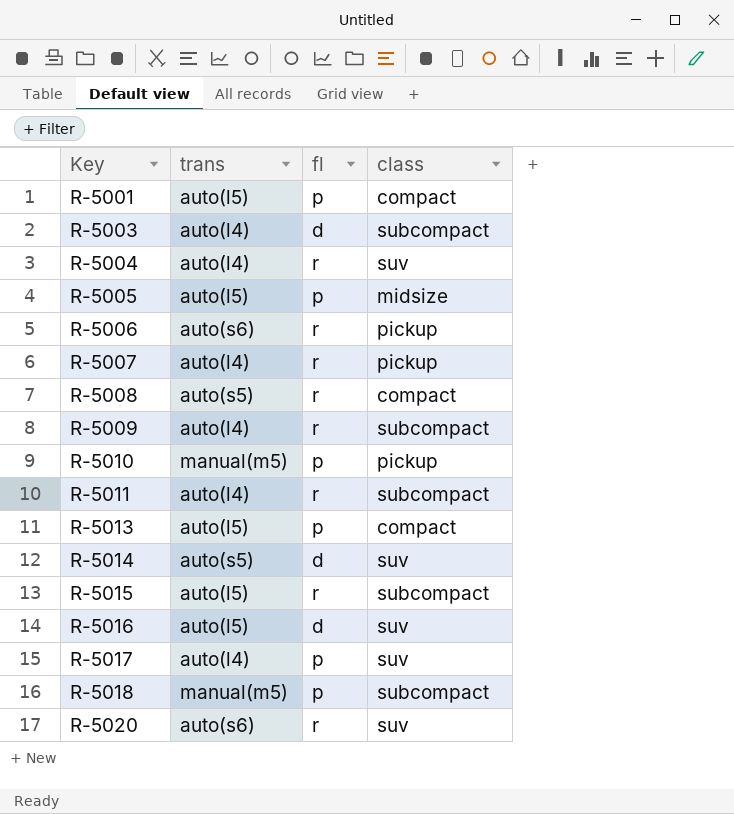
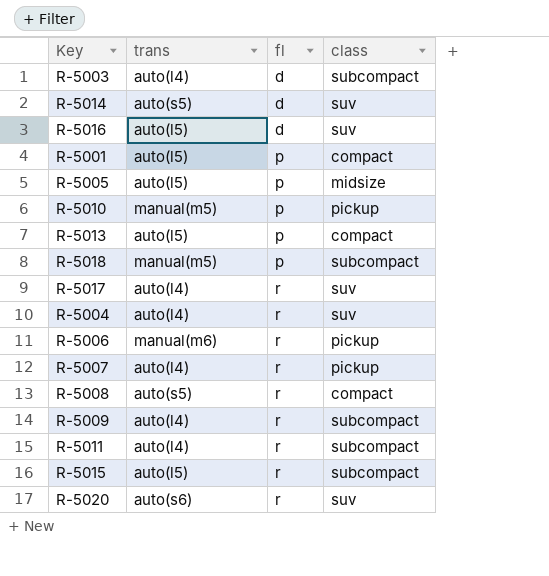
row order: Key ascending -> fl ascending
R-5017 | fl: p -> r
R-5006 | trans: auto(s6) -> manual(m6)

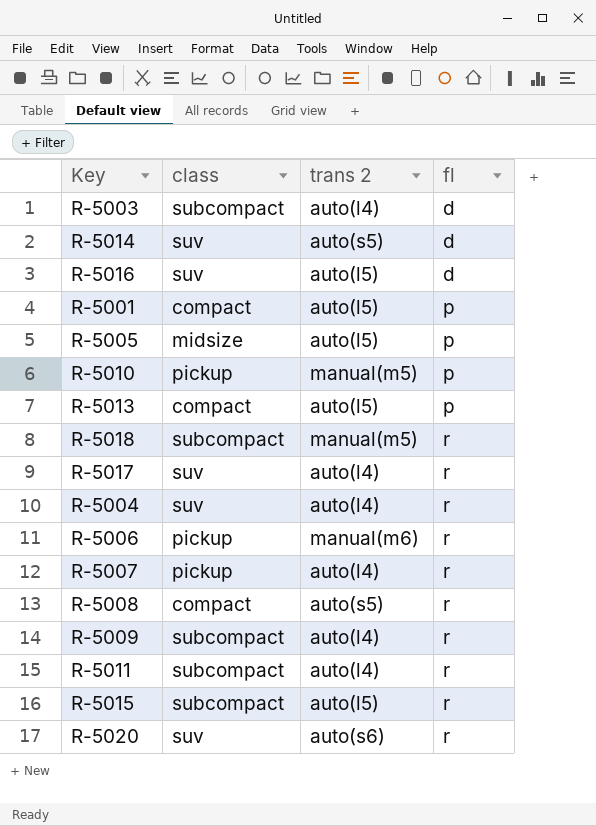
column class | position: 4 -> 2
column name: trans -> trans 2
R-5018 | fl: p -> r

